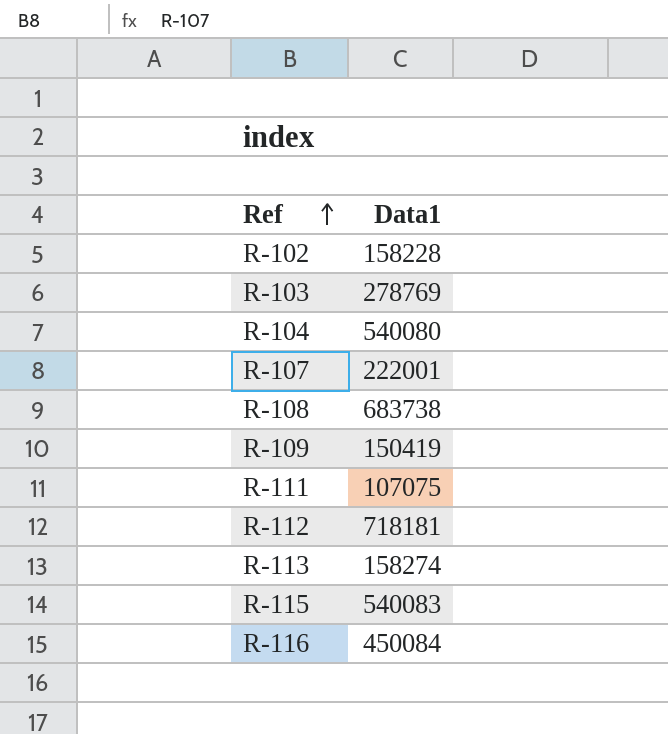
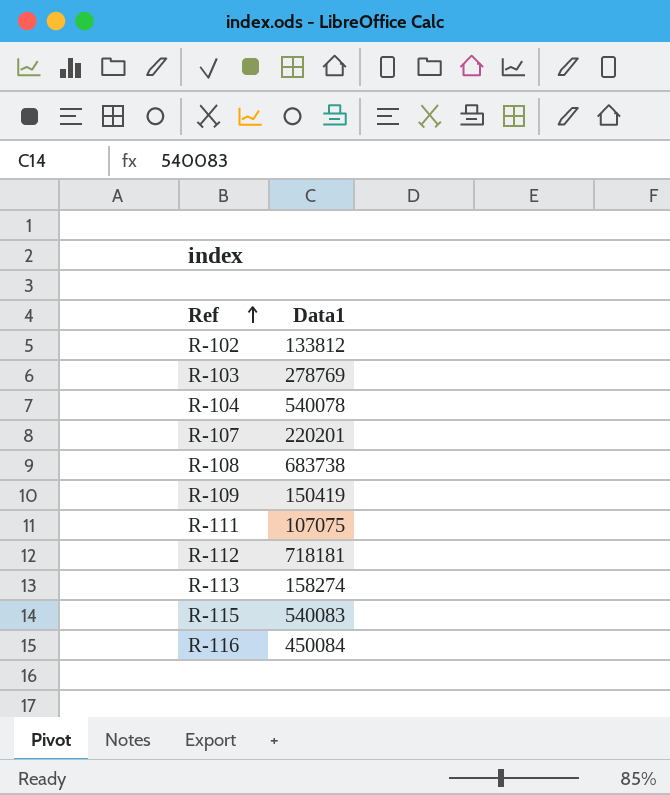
R-102 | Data1: 158228 -> 133812
R-104 | Data1: 540080 -> 540078
R-107 | Data1: 222001 -> 220201

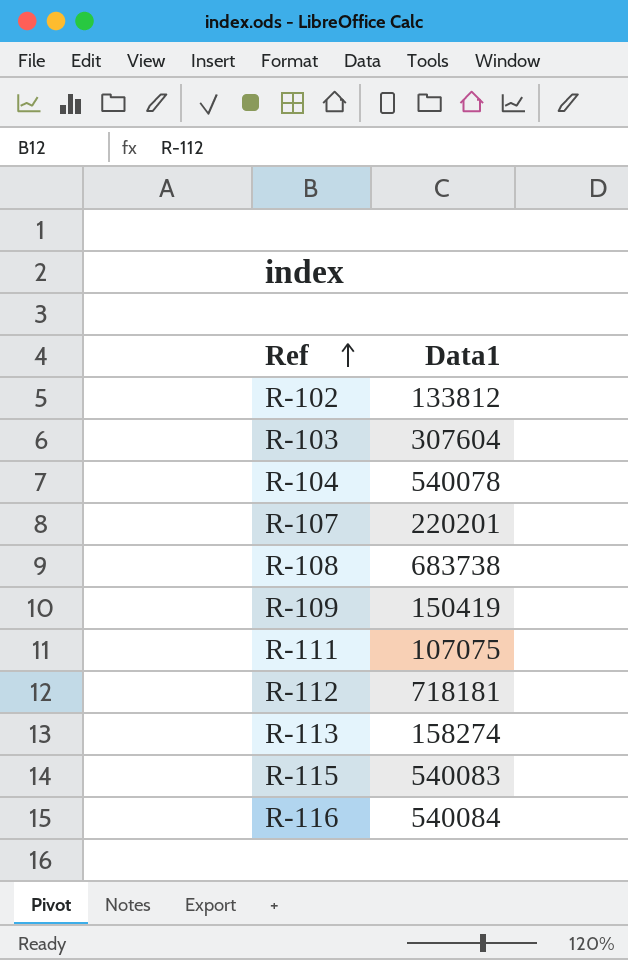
R-103 | Data1: 278769 -> 307604
R-116 | Data1: 450084 -> 540084

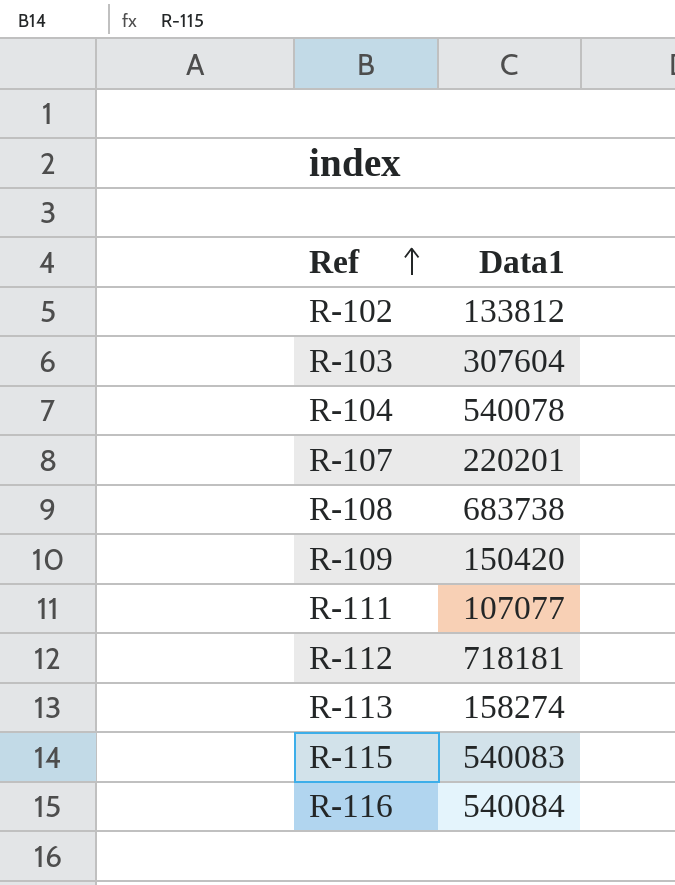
R-109 | Data1: 150419 -> 150420
R-111 | Data1: 107075 -> 107077

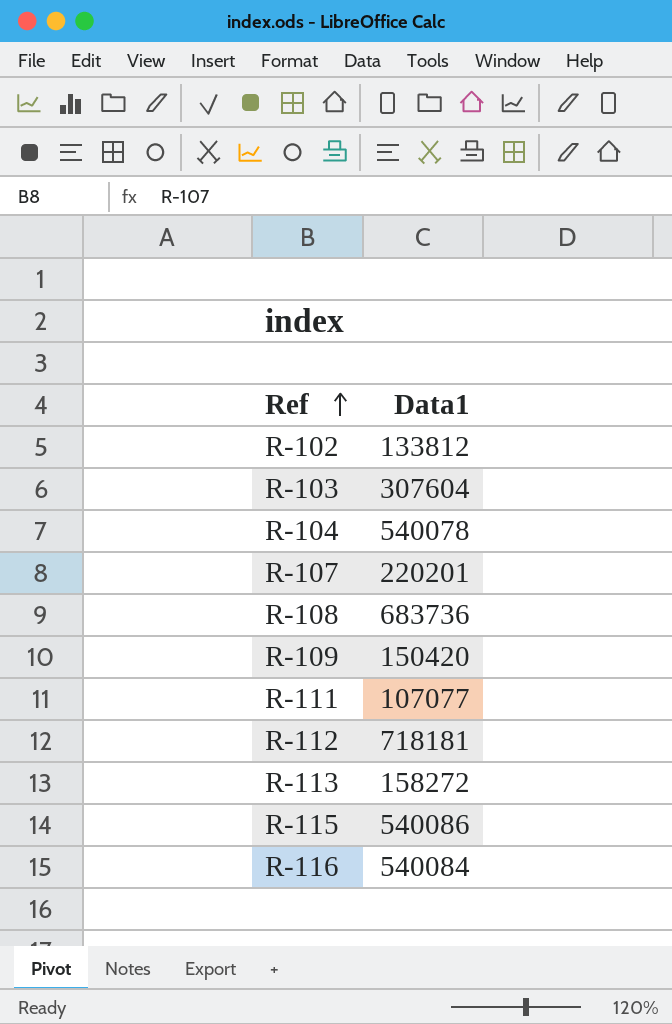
R-108 | Data1: 683738 -> 683736
R-113 | Data1: 158274 -> 158272
R-115 | Data1: 540083 -> 540086

